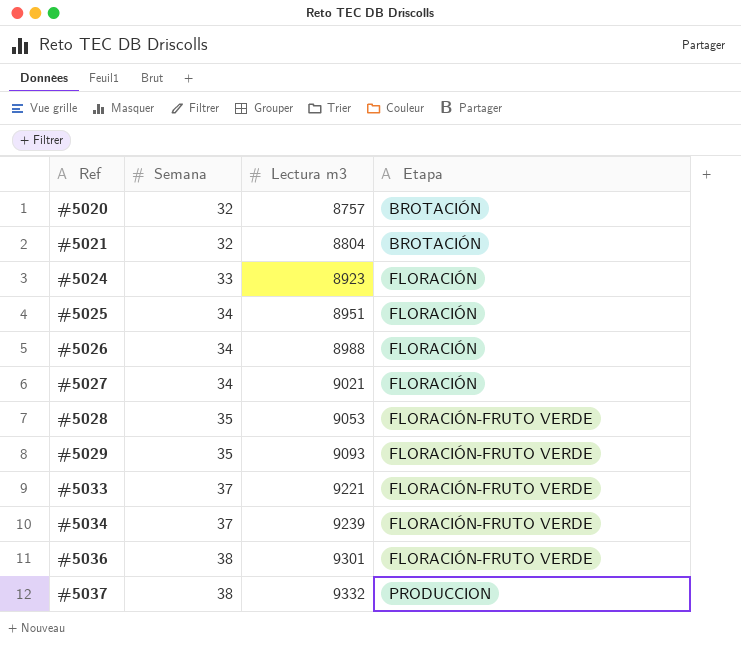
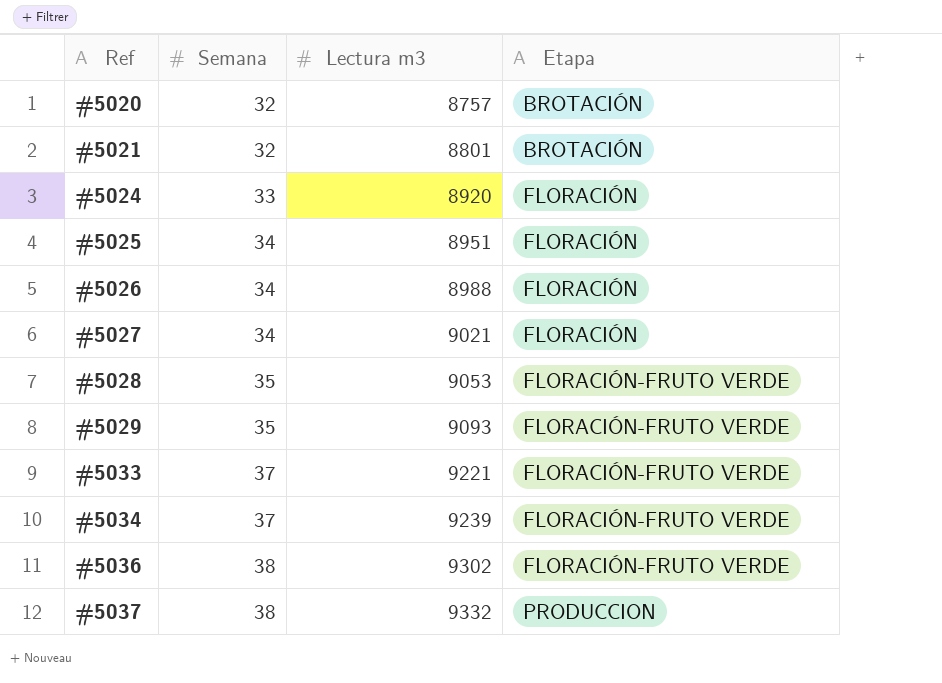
#5021 | Lectura m3: 8804 -> 8801
#5024 | Lectura m3: 8923 -> 8920
#5036 | Lectura m3: 9301 -> 9302

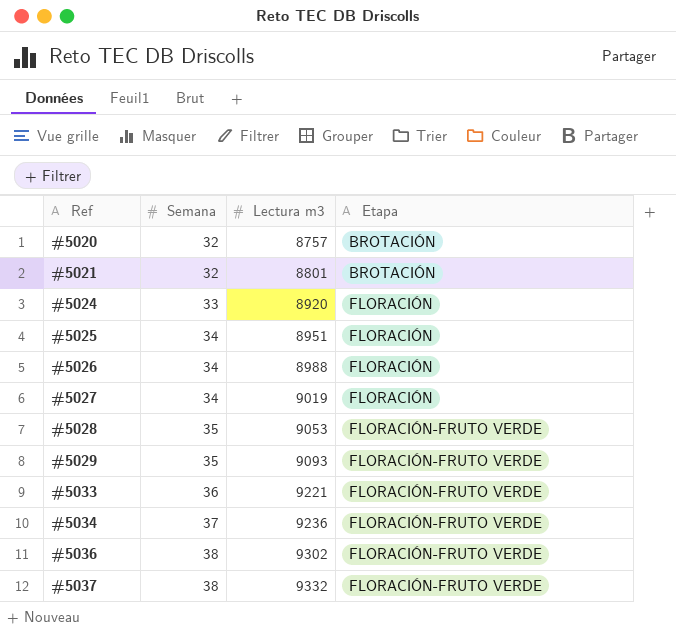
#5027 | Lectura m3: 9021 -> 9019
#5033 | Semana: 37 -> 36
#5034 | Lectura m3: 9239 -> 9236
#5037 | Etapa: PRODUCCION -> FLORACIÓN-FRUTO VERDE

